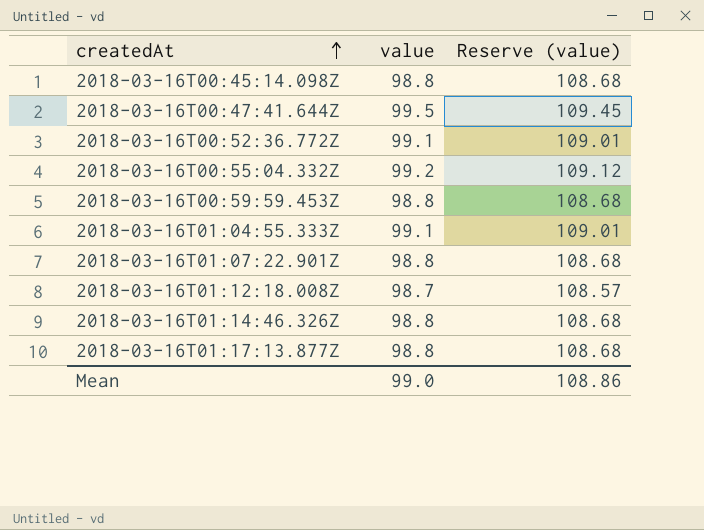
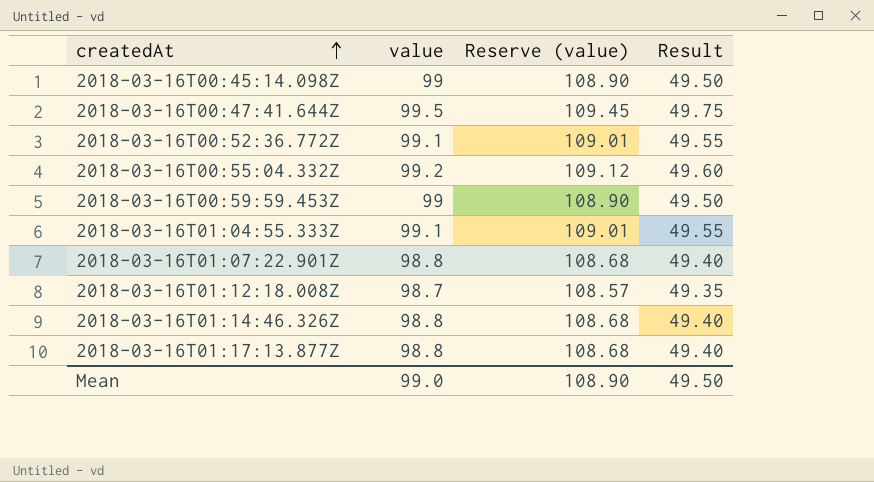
column Result | formula: none -> [value] * 0.5
2018-03-16T00:45:14.098Z | value: 98.8 -> 99
2018-03-16T00:45:14.098Z | Reserve (value): 108.68 -> 108.90
2018-03-16T00:59:59.453Z | value: 98.8 -> 99
2018-03-16T00:59:59.453Z | Reserve (value): 108.68 -> 108.90
Mean | Reserve (value): 108.86 -> 108.90

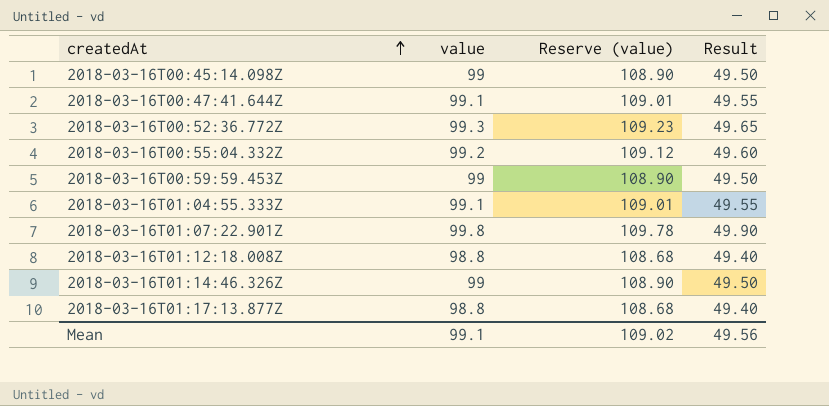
2018-03-16T00:47:41.644Z | value: 99.5 -> 99.1
2018-03-16T00:47:41.644Z | Reserve (value): 109.45 -> 109.01
2018-03-16T00:47:41.644Z | Result: 49.75 -> 49.55
2018-03-16T00:52:36.772Z | value: 99.1 -> 99.3
2018-03-16T00:52:36.772Z | Reserve (value): 109.01 -> 109.23
2018-03-16T00:52:36.772Z | Result: 49.55 -> 49.65
2018-03-16T01:07:22.901Z | value: 98.8 -> 99.8
2018-03-16T01:07:22.901Z | Reserve (value): 108.68 -> 109.78
2018-03-16T01:07:22.901Z | Result: 49.40 -> 49.90
2018-03-16T01:12:18.008Z | value: 98.7 -> 98.8
2018-03-16T01:12:18.008Z | Reserve (value): 108.57 -> 108.68
2018-03-16T01:12:18.008Z | Result: 49.35 -> 49.40
2018-03-16T01:14:46.326Z | value: 98.8 -> 99
2018-03-16T01:14:46.326Z | Reserve (value): 108.68 -> 108.90
2018-03-16T01:14:46.326Z | Result: 49.40 -> 49.50
Mean | value: 99.0 -> 99.1
Mean | Reserve (value): 108.90 -> 109.02
Mean | Result: 49.50 -> 49.56

